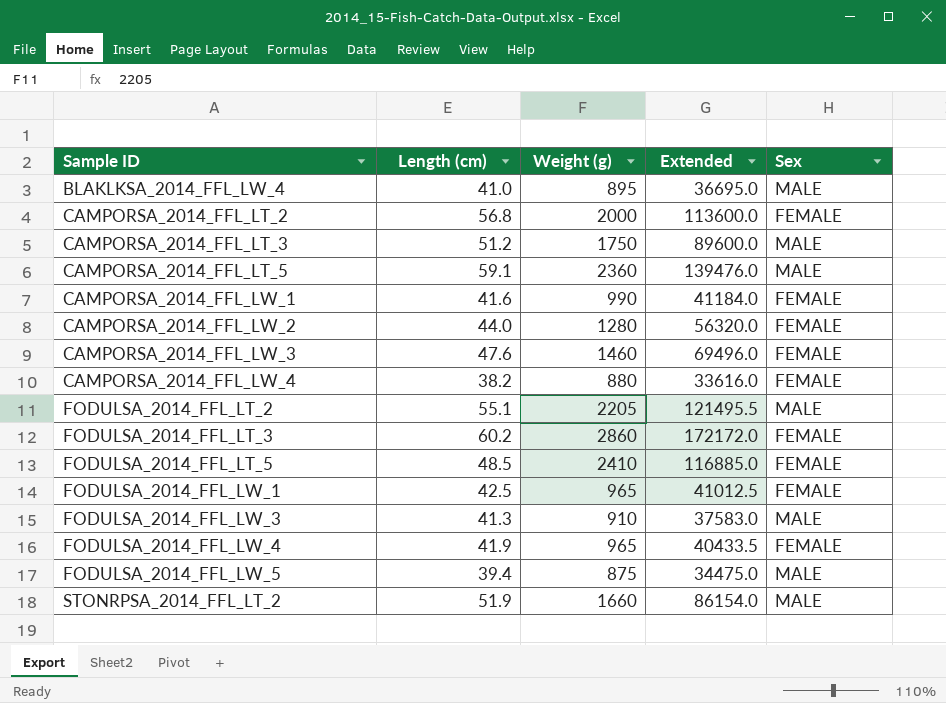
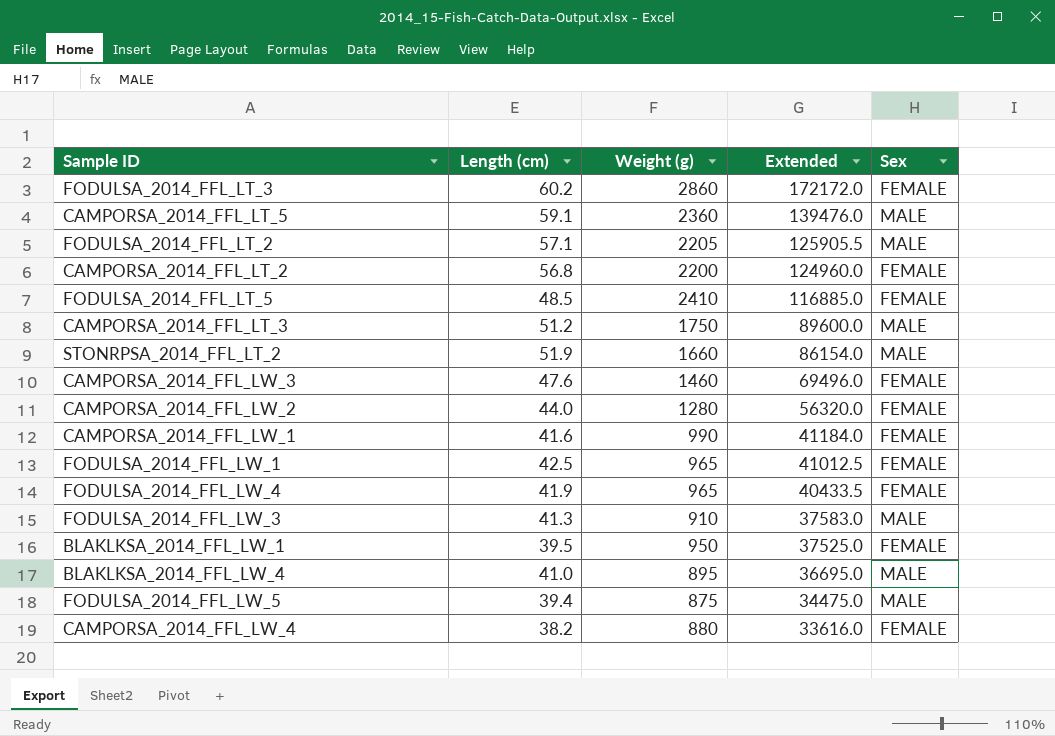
row order: Sample ID ascending -> Extended descending
FODULSA_2014_FFL_LT_2 | Length (cm): 55.1 -> 57.1
FODULSA_2014_FFL_LT_2 | Extended: 121495.5 -> 125905.5
CAMPORSA_2014_FFL_LT_2 | Weight (g): 2000 -> 2200
CAMPORSA_2014_FFL_LT_2 | Extended: 113600.0 -> 124960.0
row BLAKLKSA_2014_FFL_LW_1: none -> 39.5 | 950 | 37525.0 | FEMALE

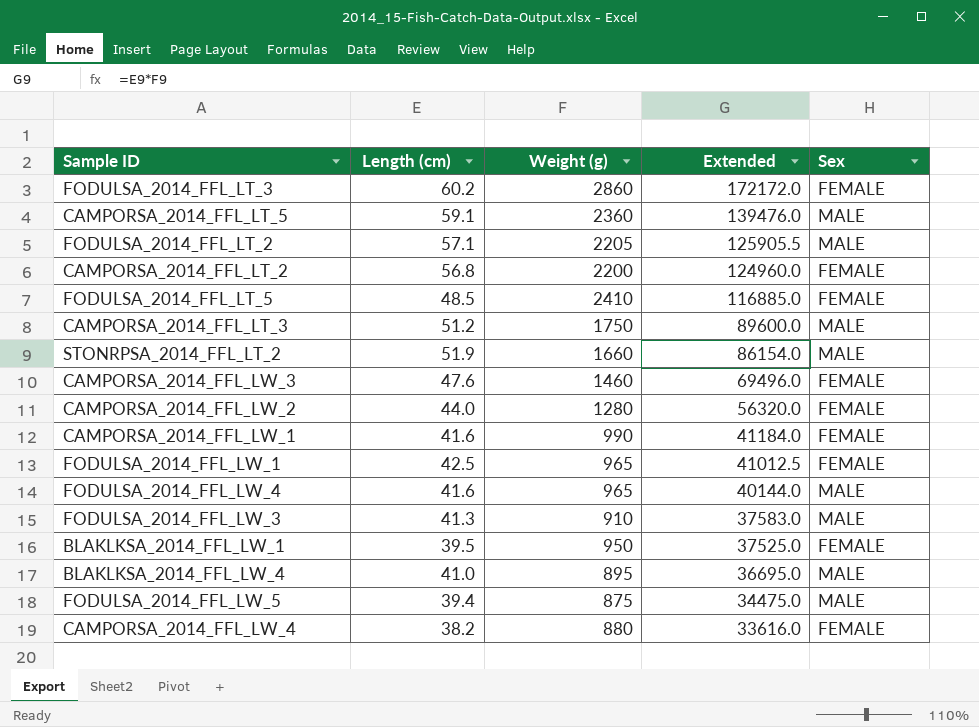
FODULSA_2014_FFL_LW_4 | Length (cm): 41.9 -> 41.6
FODULSA_2014_FFL_LW_4 | Extended: 40433.5 -> 40144.0
FODULSA_2014_FFL_LW_4 | Sex: FEMALE -> MALE

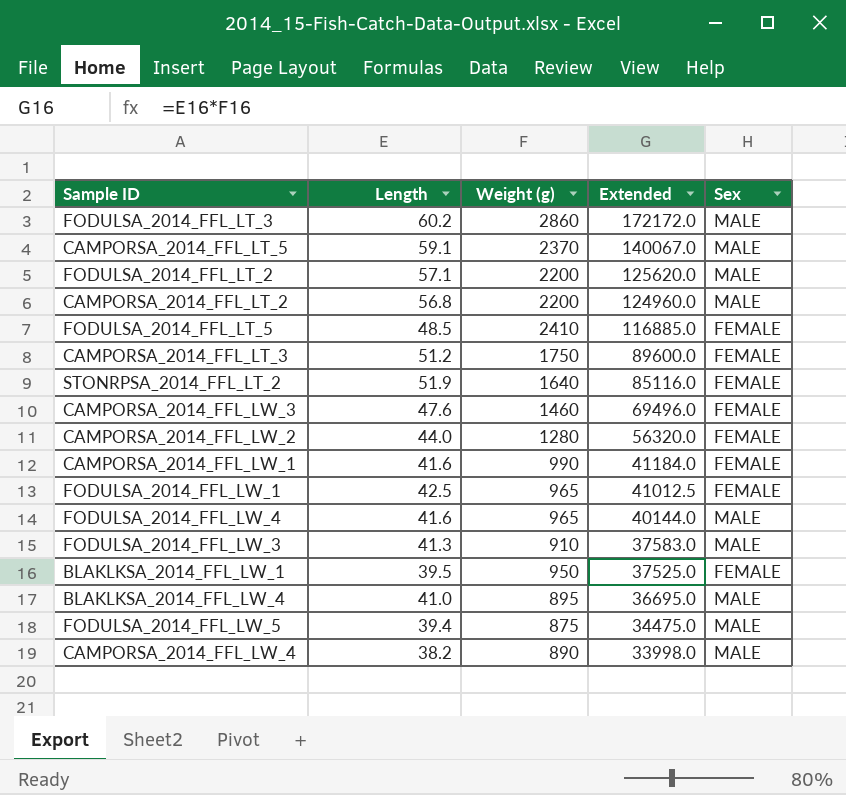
column name: Length (cm) -> Length
FODULSA_2014_FFL_LT_3 | Sex: FEMALE -> MALE
CAMPORSA_2014_FFL_LT_5 | Weight (g): 2360 -> 2370
CAMPORSA_2014_FFL_LT_5 | Extended: 139476.0 -> 140067.0
FODULSA_2014_FFL_LT_2 | Weight (g): 2205 -> 2200
FODULSA_2014_FFL_LT_2 | Extended: 125905.5 -> 125620.0
CAMPORSA_2014_FFL_LT_2 | Sex: FEMALE -> MALE
CAMPORSA_2014_FFL_LT_3 | Sex: MALE -> FEMALE
STONRPSA_2014_FFL_LT_2 | Weight (g): 1660 -> 1640
STONRPSA_2014_FFL_LT_2 | Extended: 86154.0 -> 85116.0
STONRPSA_2014_FFL_LT_2 | Sex: MALE -> FEMALE
CAMPORSA_2014_FFL_LW_4 | Weight (g): 880 -> 890
CAMPORSA_2014_FFL_LW_4 | Extended: 33616.0 -> 33998.0
CAMPORSA_2014_FFL_LW_4 | Sex: FEMALE -> MALE

